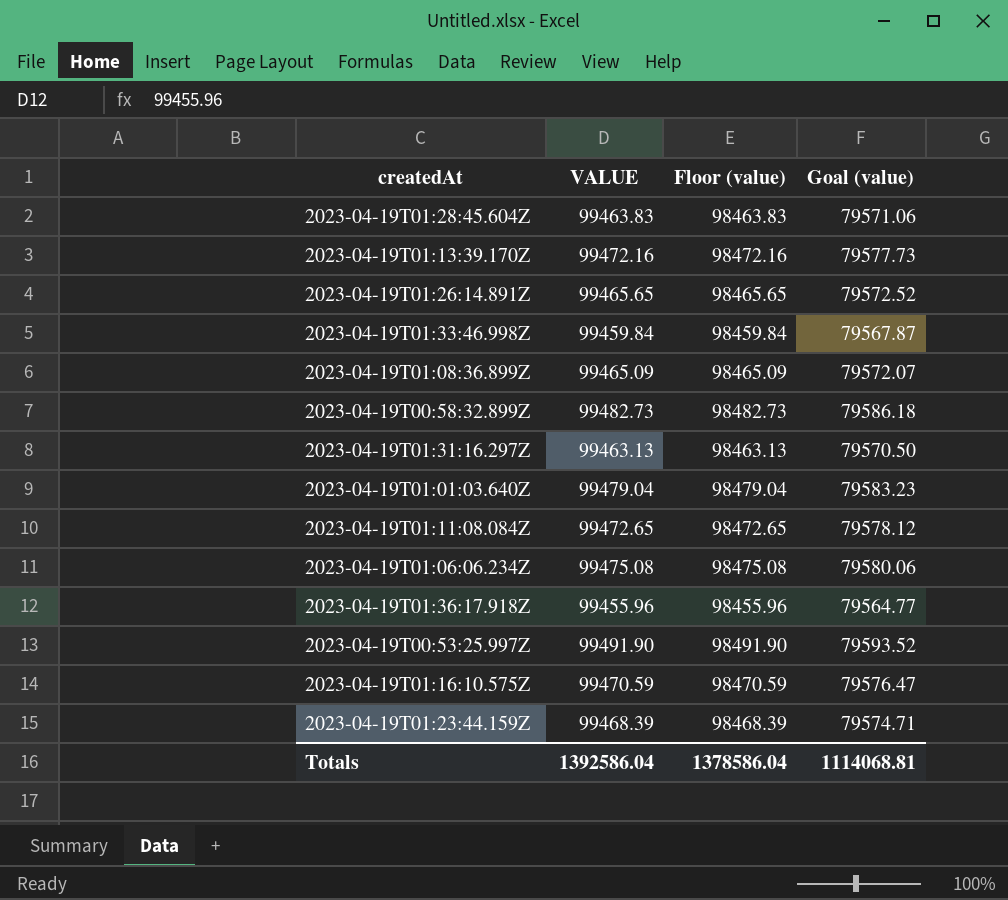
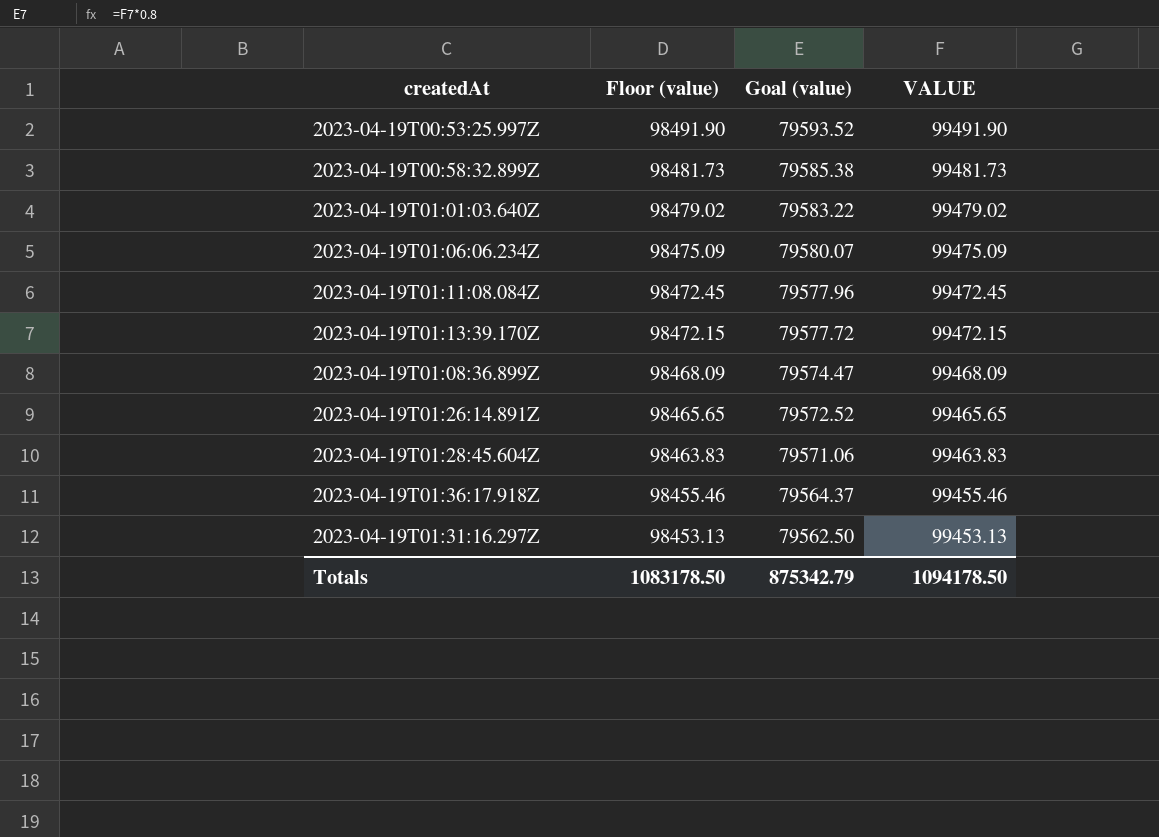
row order: none -> Floor (value) descending
column VALUE | position: 2 -> 4
row 2023-04-19T01:33:46.998Z: 99459.84 | 98459.84 | 79567.87 -> none
row 2023-04-19T01:16:10.575Z: 99470.59 | 98470.59 | 79576.47 -> none
row 2023-04-19T01:23:44.159Z: 99468.39 | 98468.39 | 79574.71 -> none
2023-04-19T00:58:32.899Z | Floor (value): 98482.73 -> 98481.73
2023-04-19T00:58:32.899Z | Goal (value): 79586.18 -> 79585.38
2023-04-19T00:58:32.899Z | VALUE: 99482.73 -> 99481.73
2023-04-19T01:01:03.640Z | Floor (value): 98479.04 -> 98479.02
2023-04-19T01:01:03.640Z | Goal (value): 79583.23 -> 79583.22
2023-04-19T01:01:03.640Z | VALUE: 99479.04 -> 99479.02
2023-04-19T01:06:06.234Z | Floor (value): 98475.08 -> 98475.09
2023-04-19T01:06:06.234Z | Goal (value): 79580.06 -> 79580.07
2023-04-19T01:06:06.234Z | VALUE: 99475.08 -> 99475.09
2023-04-19T01:11:08.084Z | Floor (value): 98472.65 -> 98472.45
2023-04-19T01:11:08.084Z | Goal (value): 79578.12 -> 79577.96
2023-04-19T01:11:08.084Z | VALUE: 99472.65 -> 99472.45
2023-04-19T01:13:39.170Z | Floor (value): 98472.16 -> 98472.15
2023-04-19T01:13:39.170Z | Goal (value): 79577.73 -> 79577.72
2023-04-19T01:13:39.170Z | VALUE: 99472.16 -> 99472.15
2023-04-19T01:08:36.899Z | Floor (value): 98465.09 -> 98468.09
2023-04-19T01:08:36.899Z | Goal (value): 79572.07 -> 79574.47
2023-04-19T01:08:36.899Z | VALUE: 99465.09 -> 99468.09
2023-04-19T01:36:17.918Z | Floor (value): 98455.96 -> 98455.46
2023-04-19T01:36:17.918Z | Goal (value): 79564.77 -> 79564.37
2023-04-19T01:36:17.918Z | VALUE: 99455.96 -> 99455.46
2023-04-19T01:31:16.297Z | Floor (value): 98463.13 -> 98453.13
2023-04-19T01:31:16.297Z | Goal (value): 79570.50 -> 79562.50
2023-04-19T01:31:16.297Z | VALUE: 99463.13 -> 99453.13
Totals | Floor (value): 1378586.04 -> 1083178.50
Totals | Goal (value): 1114068.81 -> 875342.79
Totals | VALUE: 1392586.04 -> 1094178.50

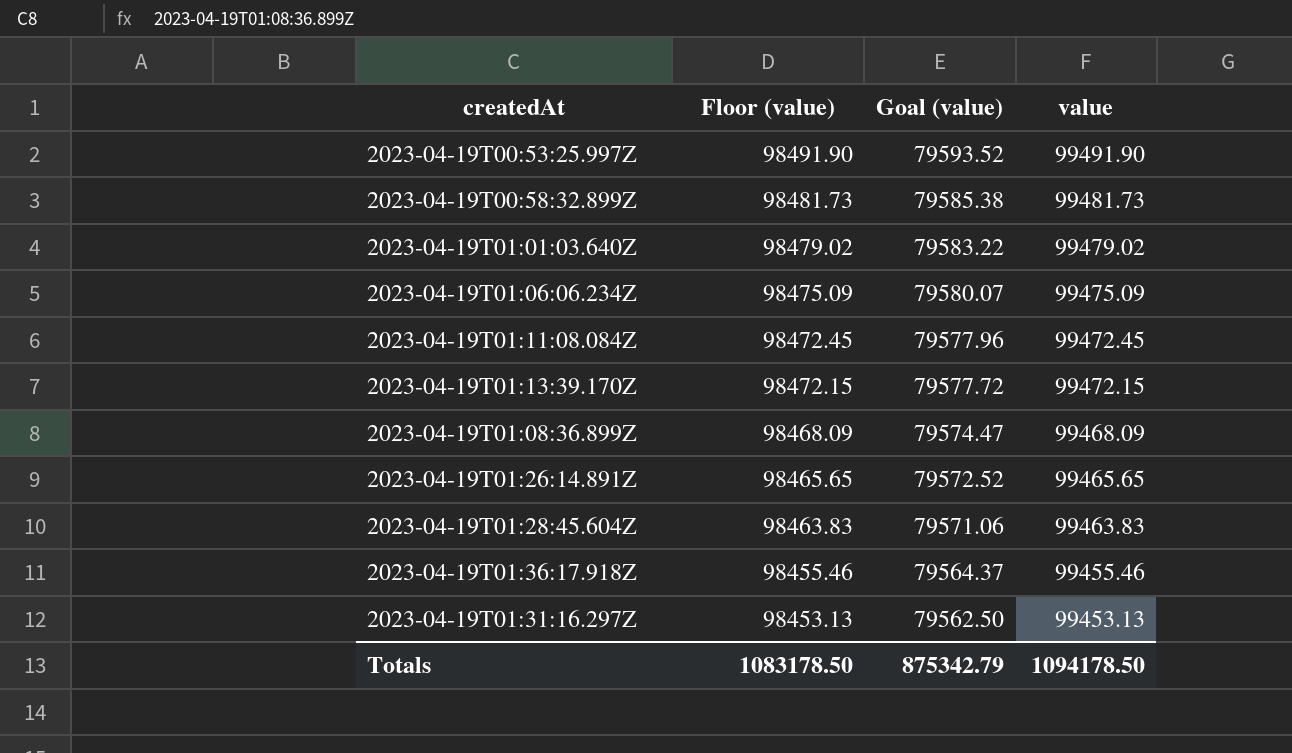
column name: VALUE -> value

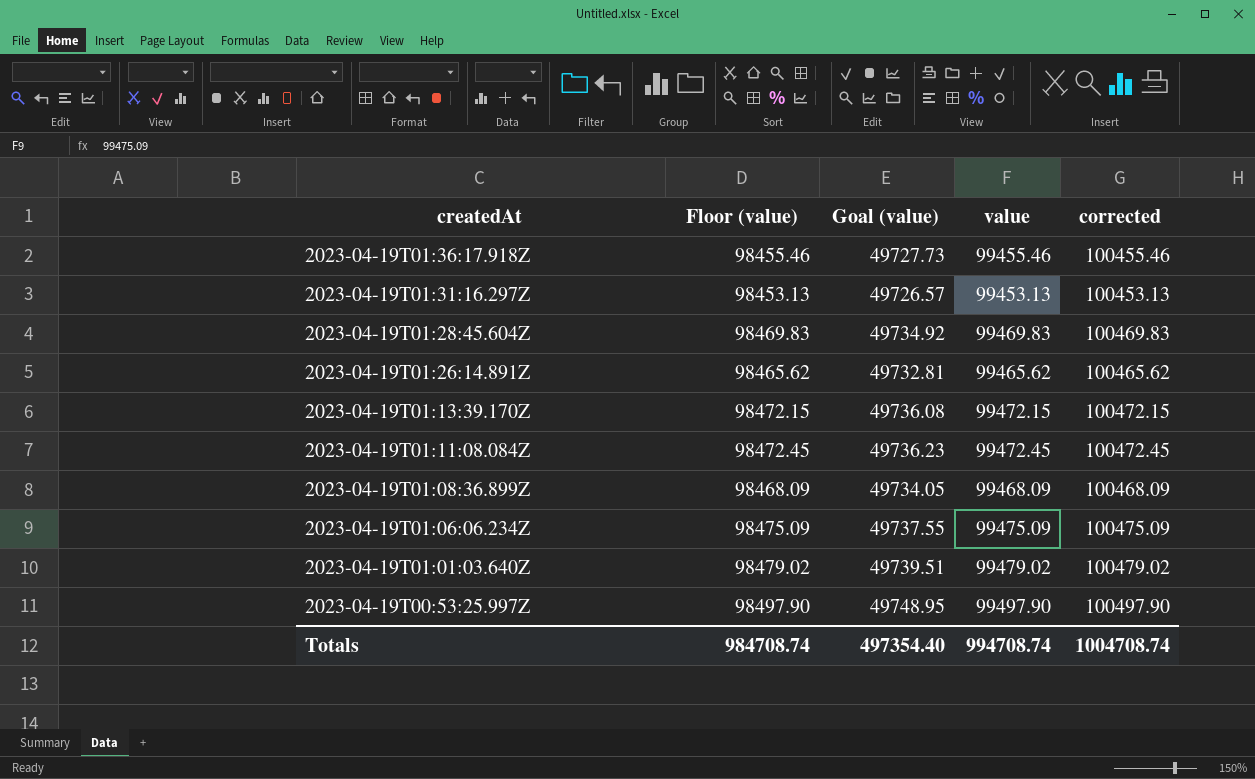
row order: Floor (value) descending -> createdAt descending
column Goal (value) | formula: [value] * 0.8 -> [value] * 0.5
column corrected | formula: none -> [value] + 1000
row 2023-04-19T00:58:32.899Z: 98481.73 | 79585.38 | 99481.73 -> none
2023-04-19T01:28:45.604Z | Floor (value): 98463.83 -> 98469.83
2023-04-19T01:28:45.604Z | value: 99463.83 -> 99469.83
2023-04-19T01:26:14.891Z | Floor (value): 98465.65 -> 98465.62
2023-04-19T01:26:14.891Z | value: 99465.65 -> 99465.62
2023-04-19T00:53:25.997Z | Floor (value): 98491.90 -> 98497.90
2023-04-19T00:53:25.997Z | value: 99491.90 -> 99497.90
Totals | Floor (value): 1083178.50 -> 984708.74
Totals | Goal (value): 875342.79 -> 497354.40
Totals | value: 1094178.50 -> 994708.74

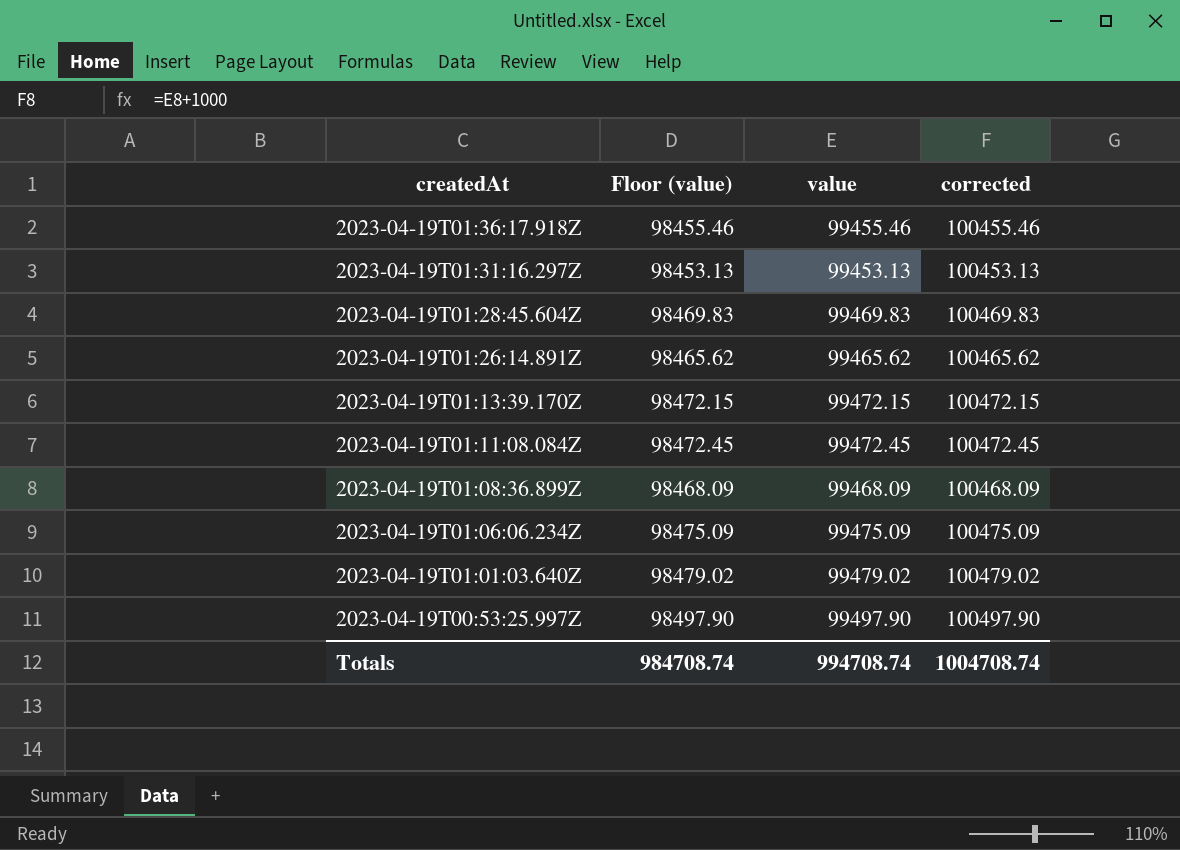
column Goal (value) | formula: [value] * 0.5 -> none

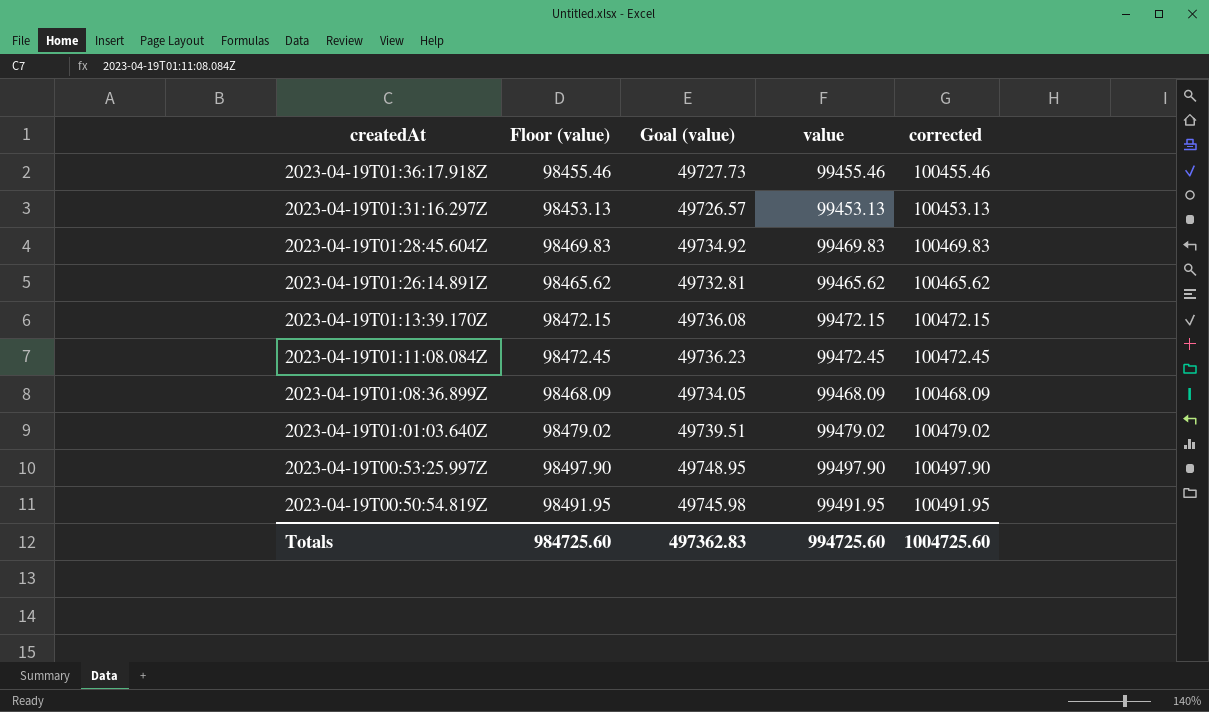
column Goal (value) | formula: none -> [value] * 0.5
row 2023-04-19T01:06:06.234Z: 98475.09 | 99475.09 | 100475.09 -> none
row 2023-04-19T00:50:54.819Z: none -> 98491.95 | 49745.98 | 99491.95 | 100491.95
Totals | Floor (value): 984708.74 -> 984725.60
Totals | value: 994708.74 -> 994725.60
Totals | corrected: 1004708.74 -> 1004725.60

